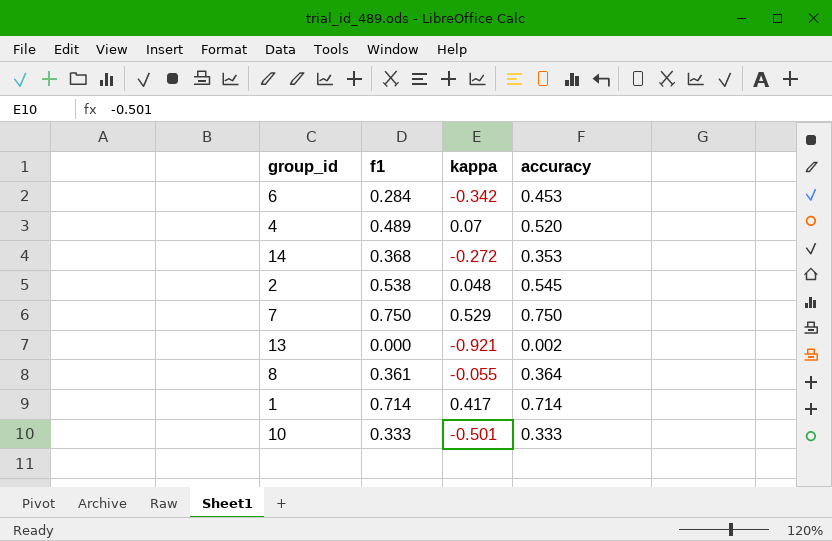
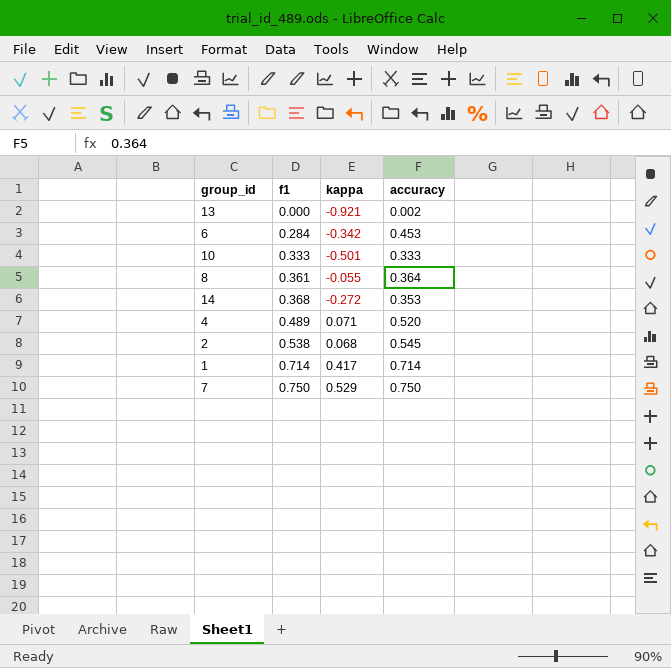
row order: none -> f1 ascending
4 | kappa: 0.07 -> 0.071
2 | kappa: 0.048 -> 0.068

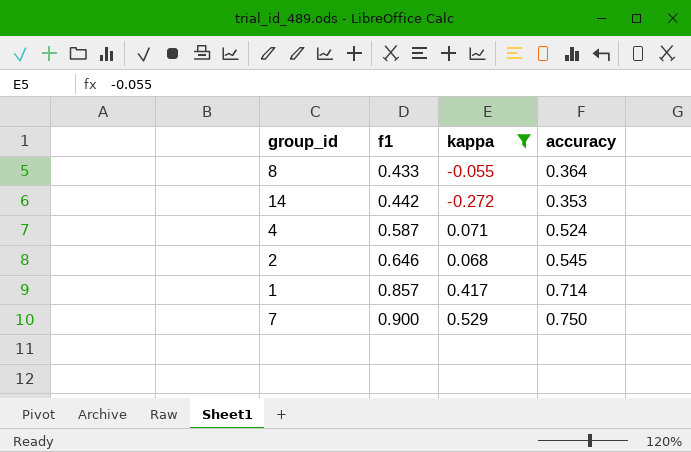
filter: none -> kappa >= -0.272
8 | f1: 0.361 -> 0.433
14 | f1: 0.368 -> 0.442
4 | f1: 0.489 -> 0.587
4 | accuracy: 0.520 -> 0.524
2 | f1: 0.538 -> 0.646
1 | f1: 0.714 -> 0.857
7 | f1: 0.750 -> 0.900

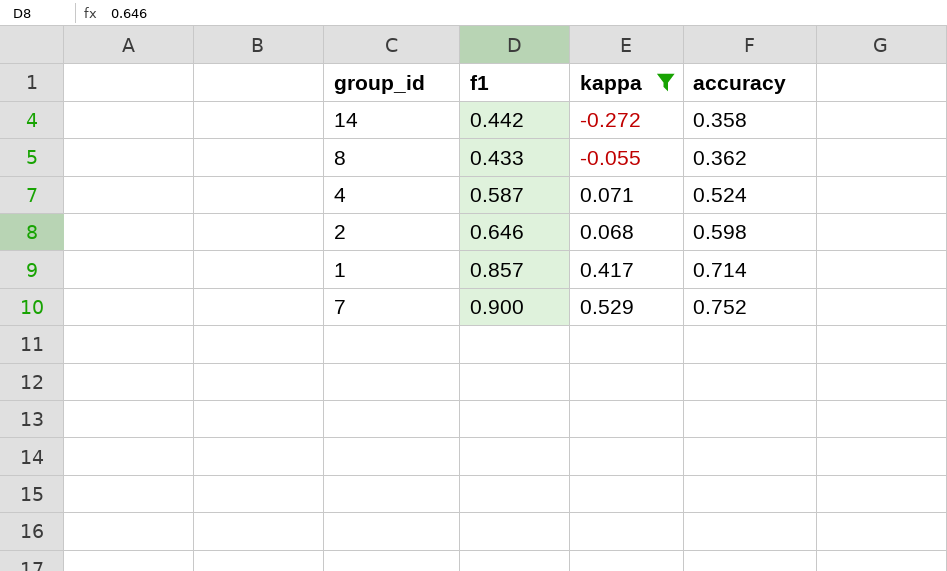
row order: f1 ascending -> accuracy ascending
14 | accuracy: 0.353 -> 0.358
8 | accuracy: 0.364 -> 0.362
2 | accuracy: 0.545 -> 0.598
7 | accuracy: 0.750 -> 0.752

